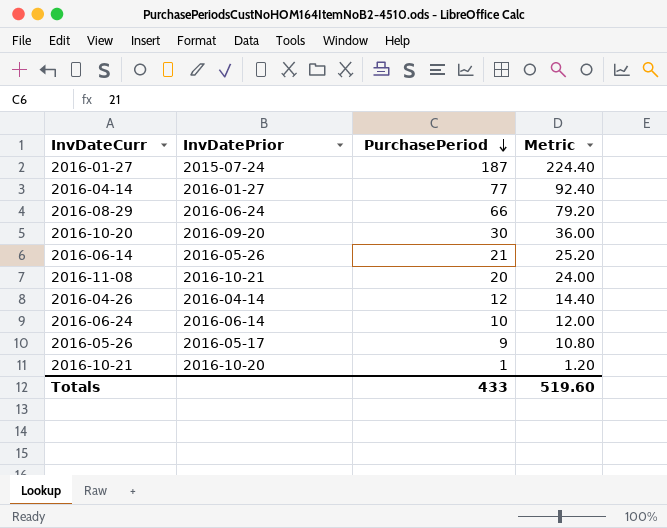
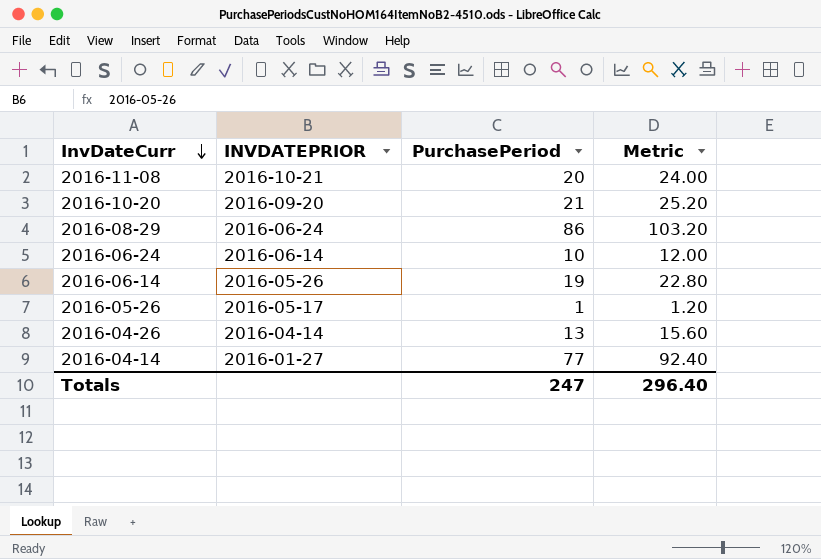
row order: PurchasePeriod descending -> InvDateCurr descending
column name: InvDatePrior -> INVDATEPRIOR
row 2016-01-27: 2015-07-24 | 187 | 224.40 -> none
row 2016-10-21: 2016-10-20 | 1 | 1.20 -> none
2016-10-20 | PurchasePeriod: 30 -> 21
2016-10-20 | Metric: 36.00 -> 25.20
2016-08-29 | PurchasePeriod: 66 -> 86
2016-08-29 | Metric: 79.20 -> 103.20
2016-06-14 | PurchasePeriod: 21 -> 19
2016-06-14 | Metric: 25.20 -> 22.80
2016-05-26 | PurchasePeriod: 9 -> 1
2016-05-26 | Metric: 10.80 -> 1.20
2016-04-26 | PurchasePeriod: 12 -> 13
2016-04-26 | Metric: 14.40 -> 15.60
Totals | PurchasePeriod: 433 -> 247
Totals | Metric: 519.60 -> 296.40

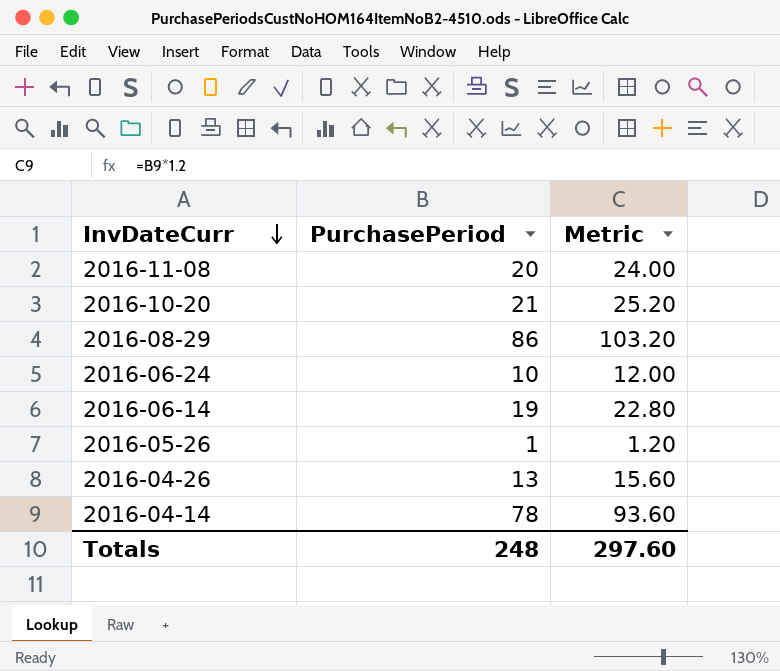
column INVDATEPRIOR | position: 2 -> none
2016-04-14 | PurchasePeriod: 77 -> 78
2016-04-14 | Metric: 92.40 -> 93.60
Totals | PurchasePeriod: 247 -> 248
Totals | Metric: 296.40 -> 297.60

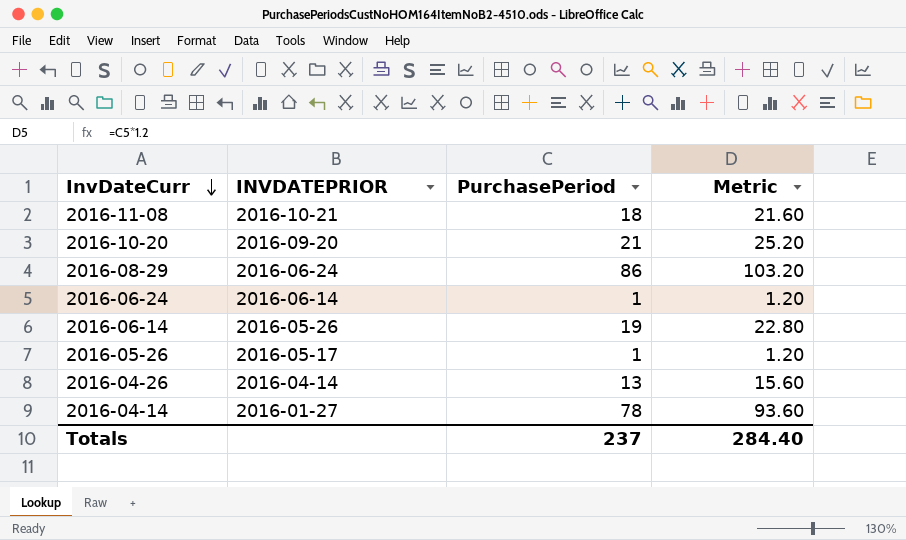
column INVDATEPRIOR | position: none -> 2
2016-11-08 | PurchasePeriod: 20 -> 18
2016-11-08 | Metric: 24.00 -> 21.60
2016-06-24 | PurchasePeriod: 10 -> 1
2016-06-24 | Metric: 12.00 -> 1.20
Totals | PurchasePeriod: 248 -> 237
Totals | Metric: 297.60 -> 284.40

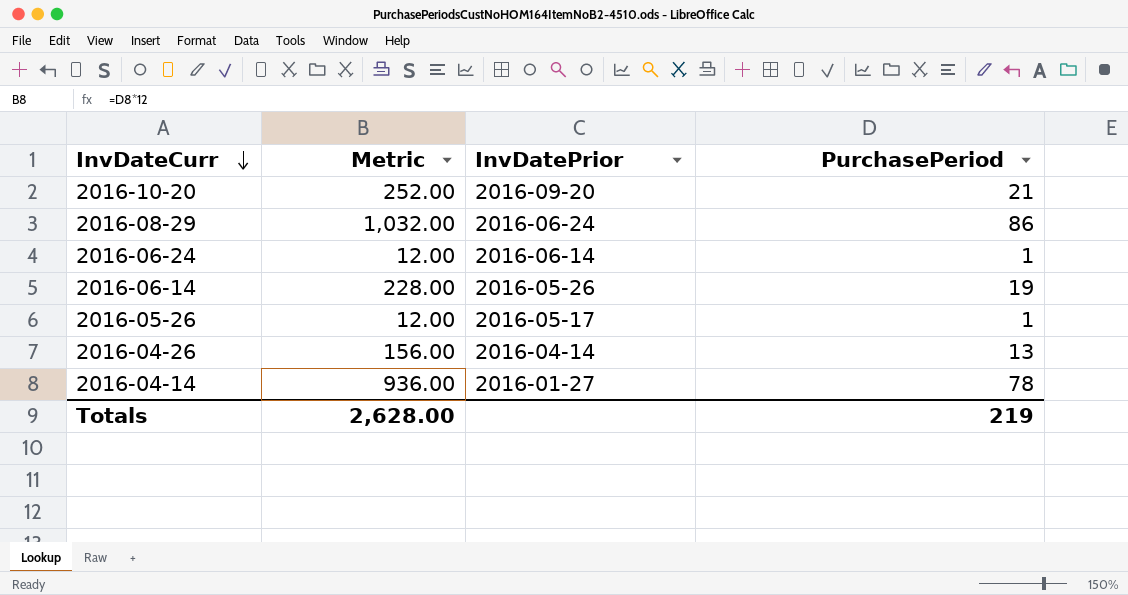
column Metric | formula: [PurchasePeriod] * 1.2 -> [PurchasePeriod] * 12
column Metric | position: 4 -> 2
column name: INVDATEPRIOR -> InvDatePrior
row 2016-11-08: 2016-10-21 | 18 | 21.60 -> none
Totals | Metric: 284.40 -> 2,628.00
Totals | PurchasePeriod: 237 -> 219

